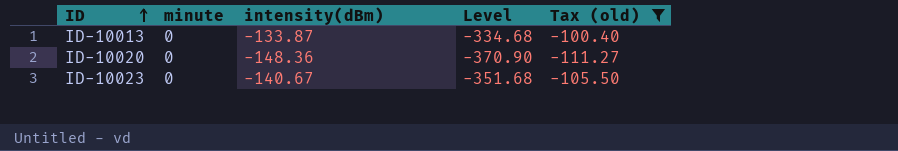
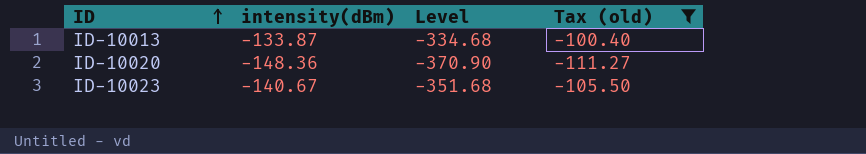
column minute | position: 2 -> none

